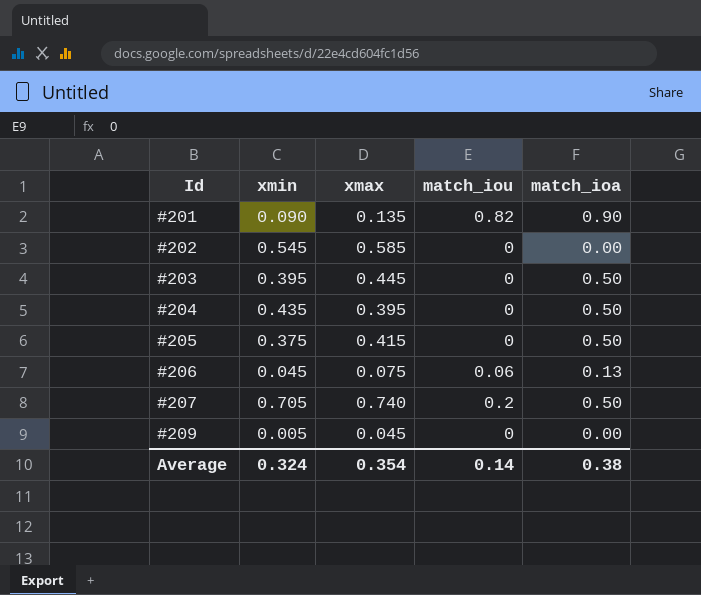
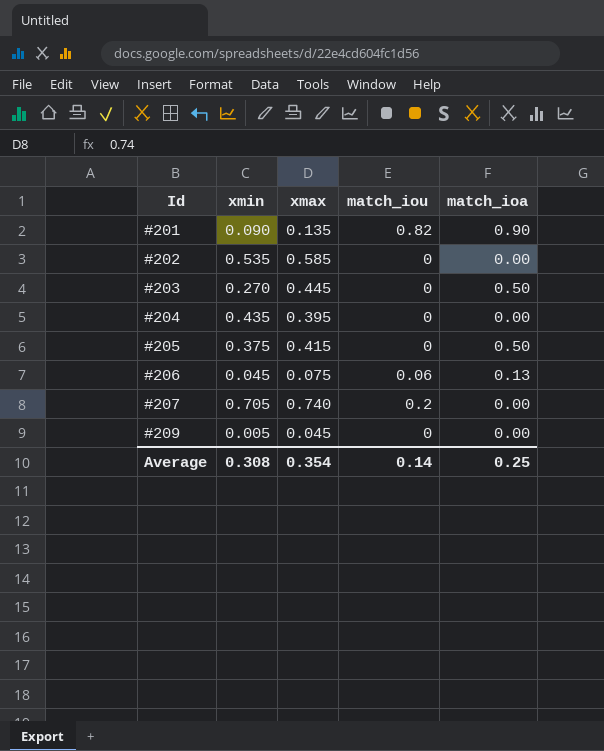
#202 | xmin: 0.545 -> 0.535
#203 | xmin: 0.395 -> 0.270
#204 | match_ioa: 0.50 -> 0.00
#207 | match_ioa: 0.50 -> 0.00
Average | xmin: 0.324 -> 0.308
Average | match_ioa: 0.38 -> 0.25

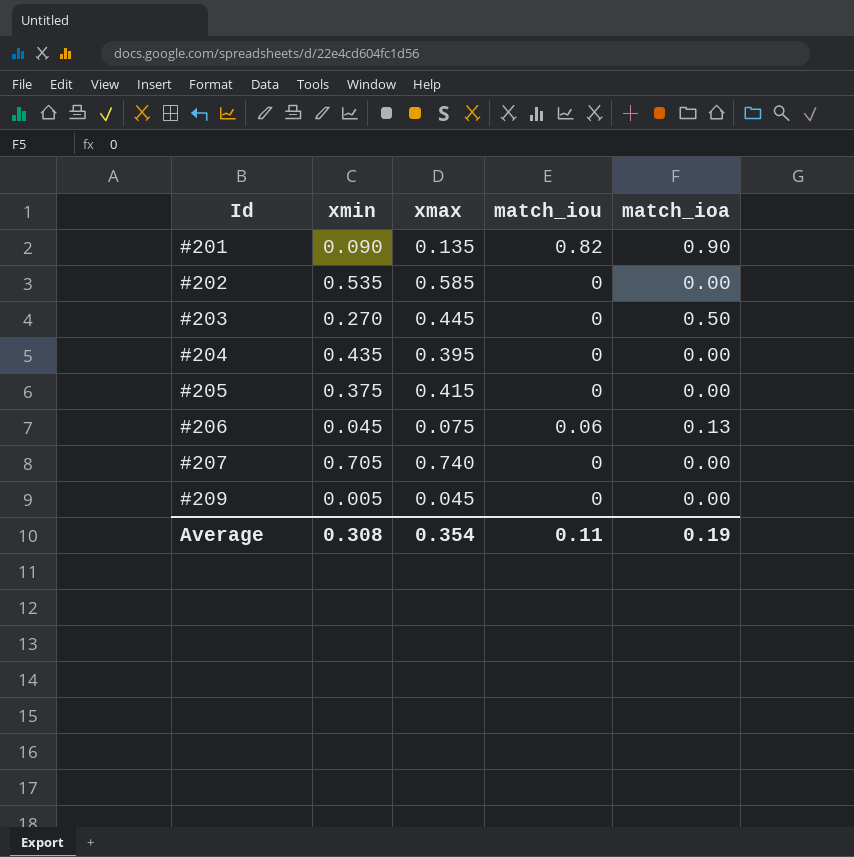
#205 | match_ioa: 0.50 -> 0.00
#207 | match_iou: 0.2 -> 0
Average | match_iou: 0.14 -> 0.11
Average | match_ioa: 0.25 -> 0.19

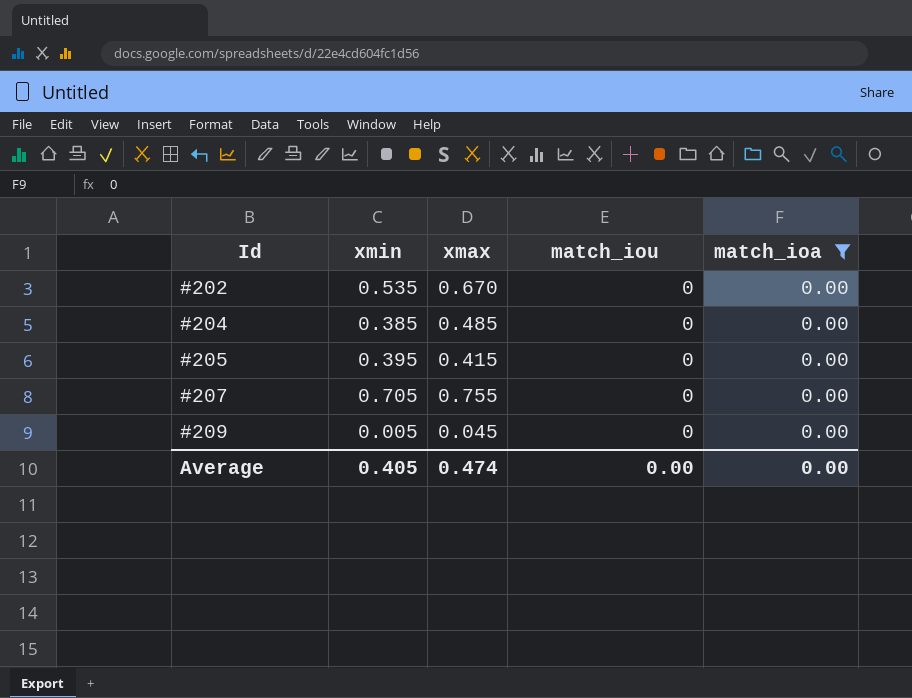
filter: none -> match_ioa = 0.00
#202 | xmax: 0.585 -> 0.670
#204 | xmin: 0.435 -> 0.385
#204 | xmax: 0.395 -> 0.485
#205 | xmin: 0.375 -> 0.395
#207 | xmax: 0.740 -> 0.755
Average | xmin: 0.308 -> 0.405
Average | xmax: 0.354 -> 0.474
Average | match_iou: 0.11 -> 0.00
Average | match_ioa: 0.19 -> 0.00

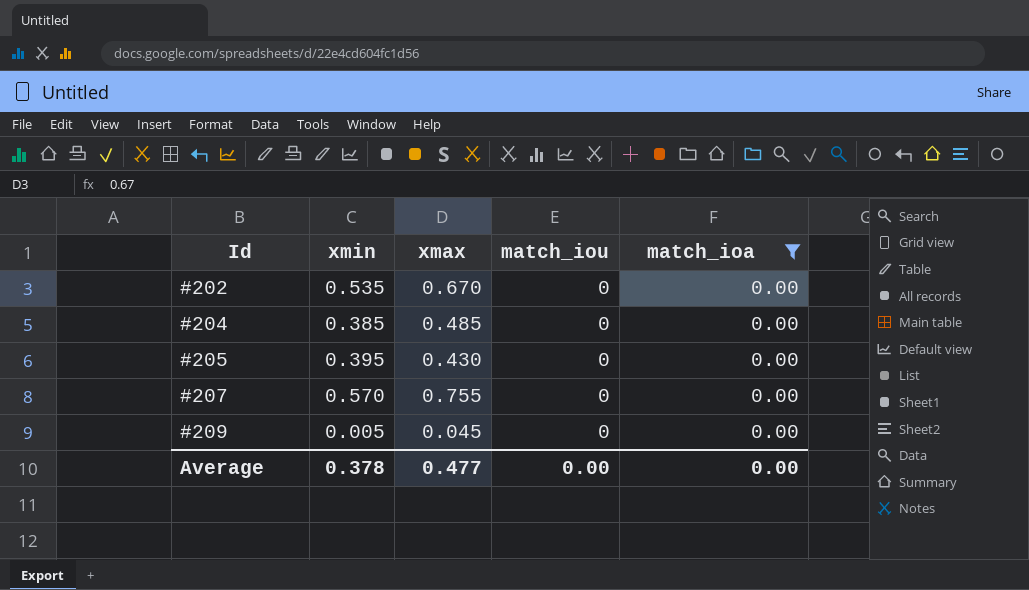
#205 | xmax: 0.415 -> 0.430
#207 | xmin: 0.705 -> 0.570
Average | xmin: 0.405 -> 0.378
Average | xmax: 0.474 -> 0.477

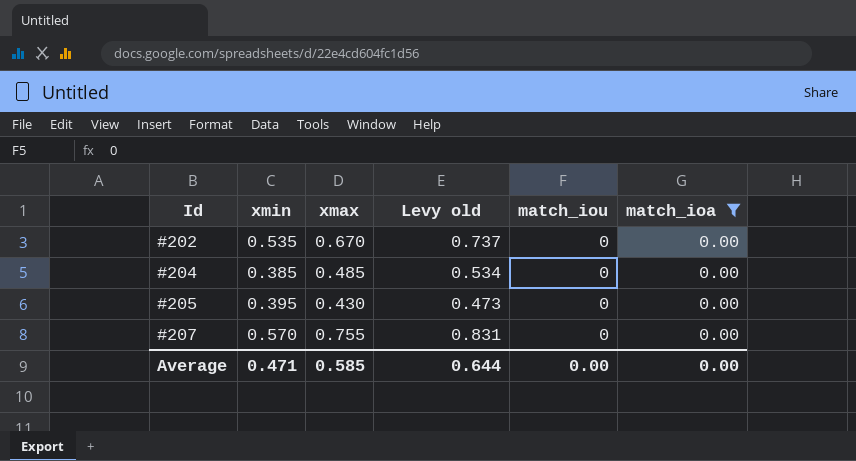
column Levy old | formula: none -> [xmax] * 1.1
row #209: 0.005 | 0.045 | 0 | 0.00 -> none
Average | xmin: 0.378 -> 0.471
Average | xmax: 0.477 -> 0.585

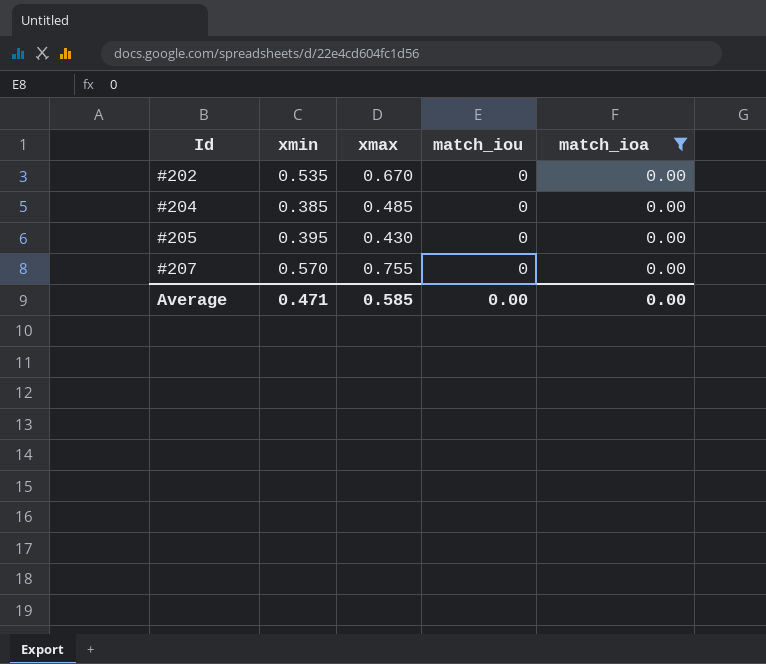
column Levy old | formula: [xmax] * 1.1 -> none

